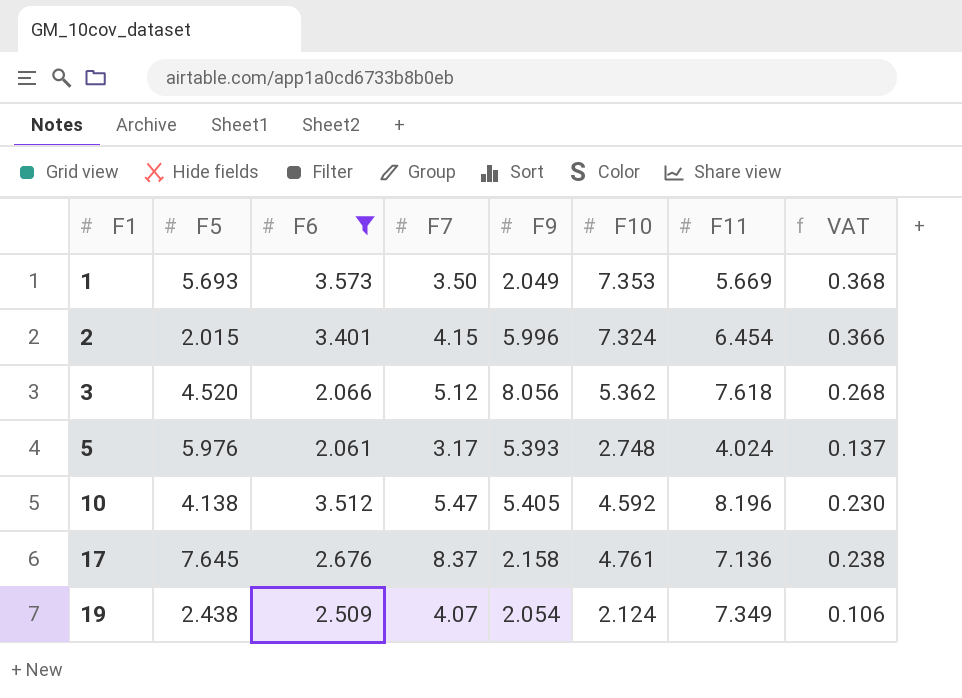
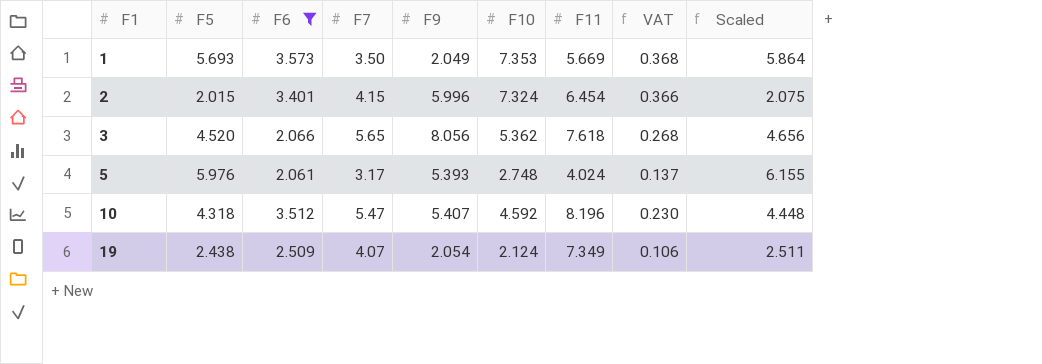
column Scaled | formula: none -> [F5] * 1.03
row 17: 7.645 | 2.676 | 8.37 | 2.158 | 4.761 | 7.136 | 0.238 -> none
3 | F7: 5.12 -> 5.65
10 | F5: 4.138 -> 4.318
10 | F9: 5.405 -> 5.407

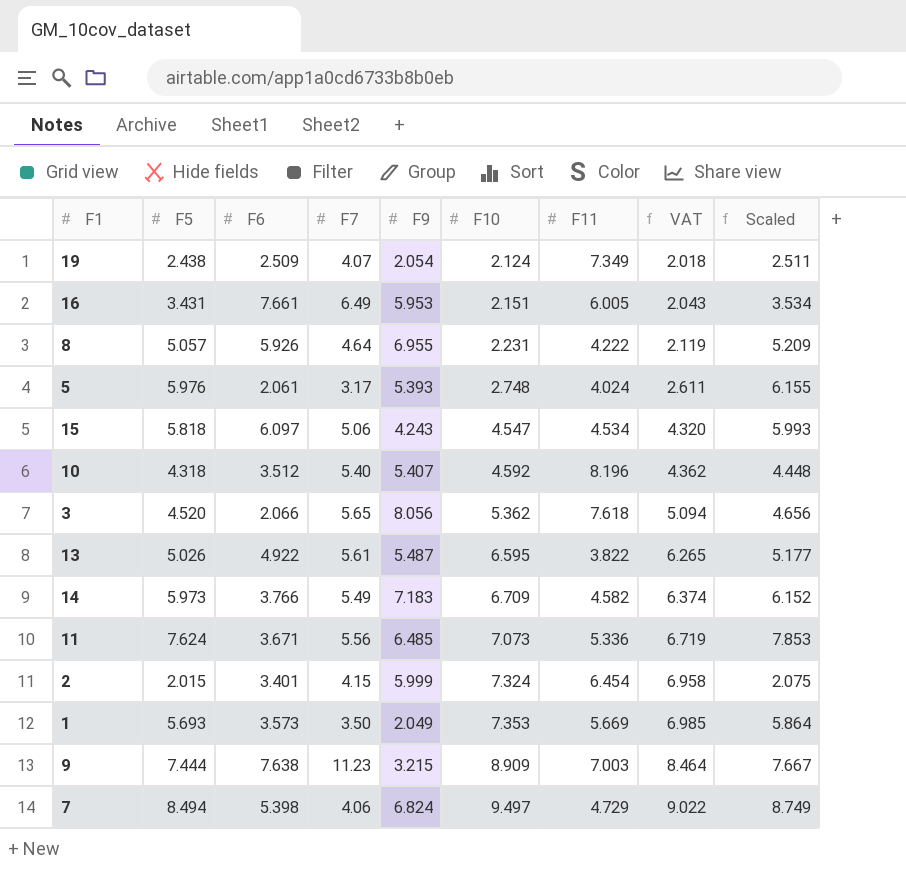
filter: F6 <= 3.573 -> none
row order: F1 ascending -> F10 ascending
column VAT | formula: [F10] * 0.05 -> [F10] * 0.95
10 | F7: 5.47 -> 5.40
2 | F9: 5.996 -> 5.999

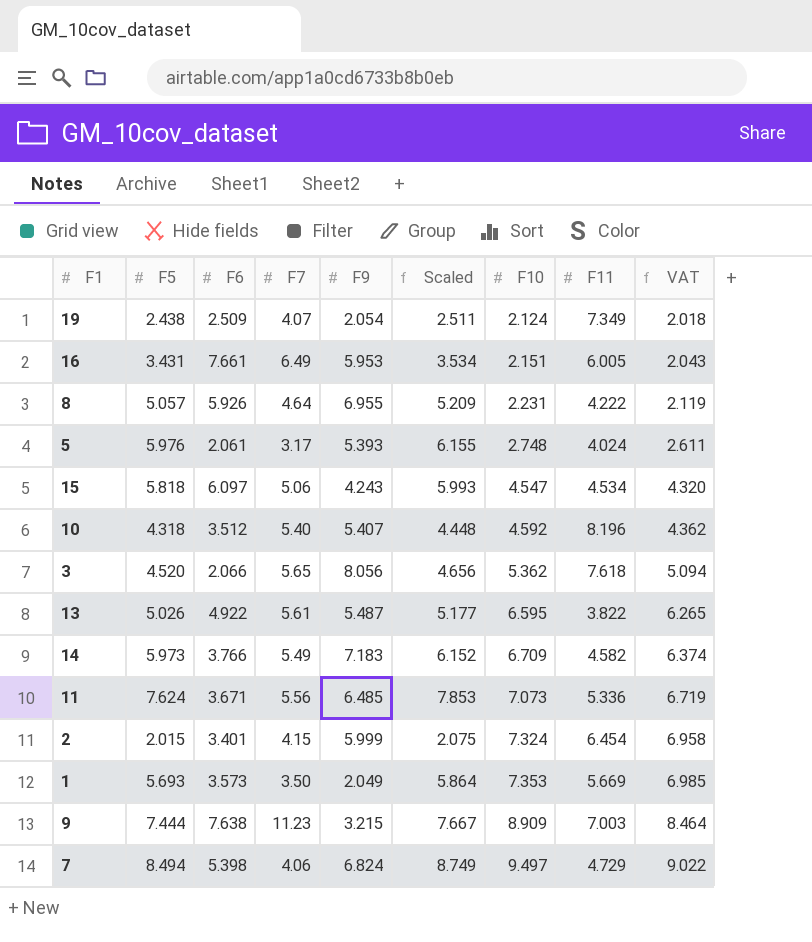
column Scaled | position: 9 -> 6

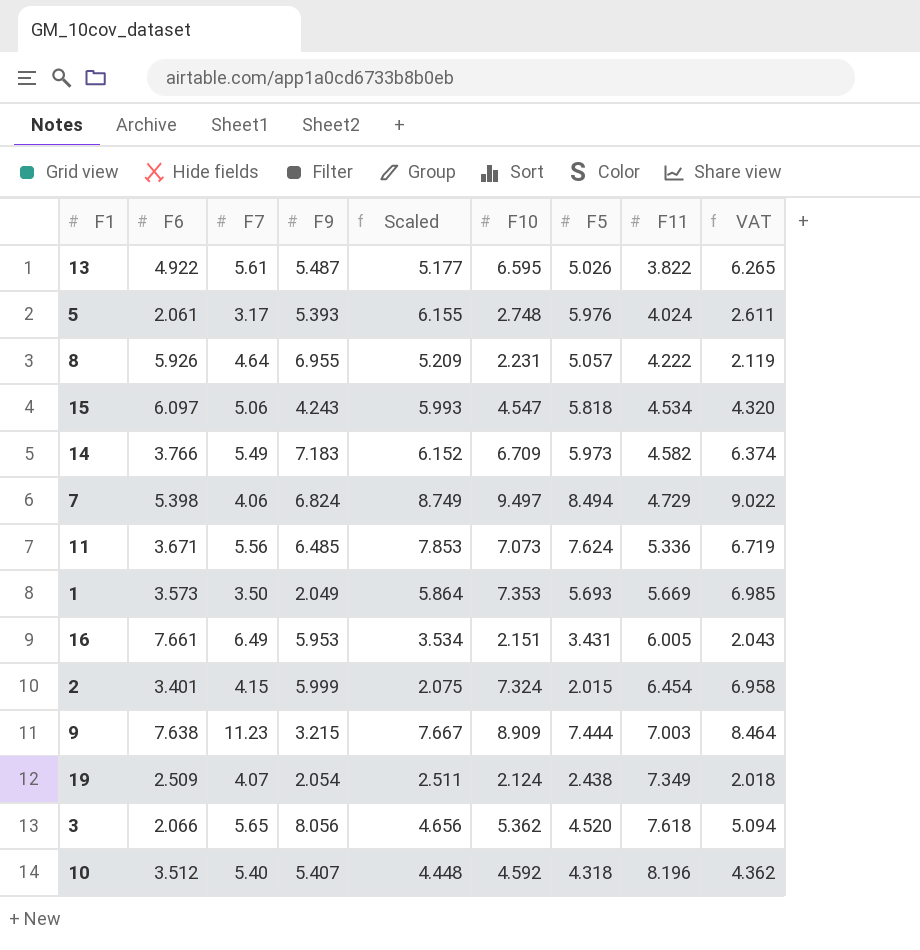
row order: F10 ascending -> F11 ascending
column F5 | position: 2 -> 7

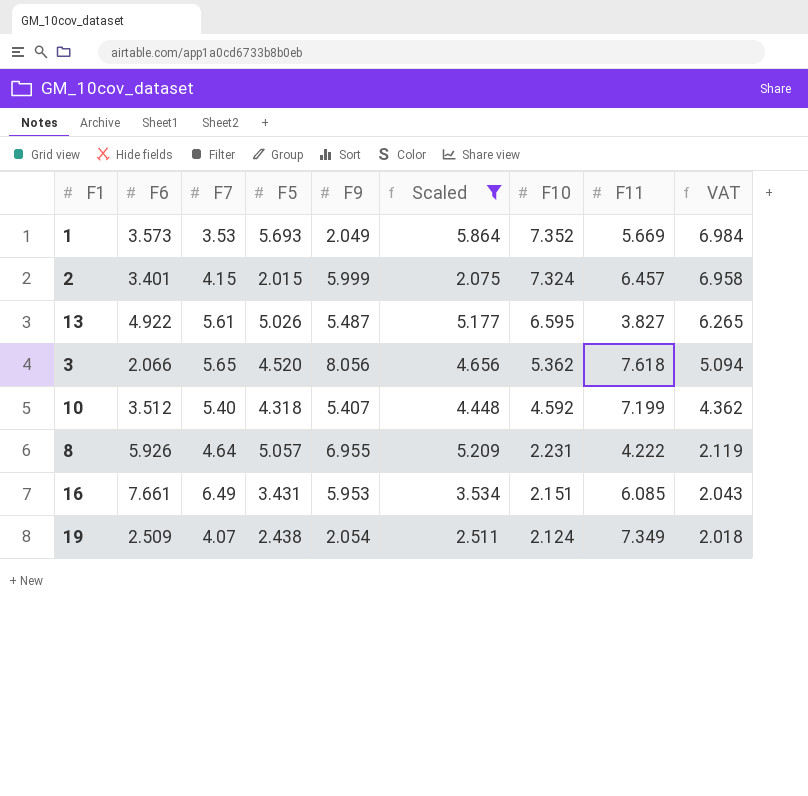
filter: none -> Scaled <= 5.864
row order: F11 ascending -> F10 descending
column F5 | position: 7 -> 4
1 | F7: 3.50 -> 3.53
1 | F10: 7.353 -> 7.352
1 | VAT: 6.985 -> 6.984
2 | F11: 6.454 -> 6.457
13 | F11: 3.822 -> 3.827
10 | F11: 8.196 -> 7.199
16 | F11: 6.005 -> 6.085

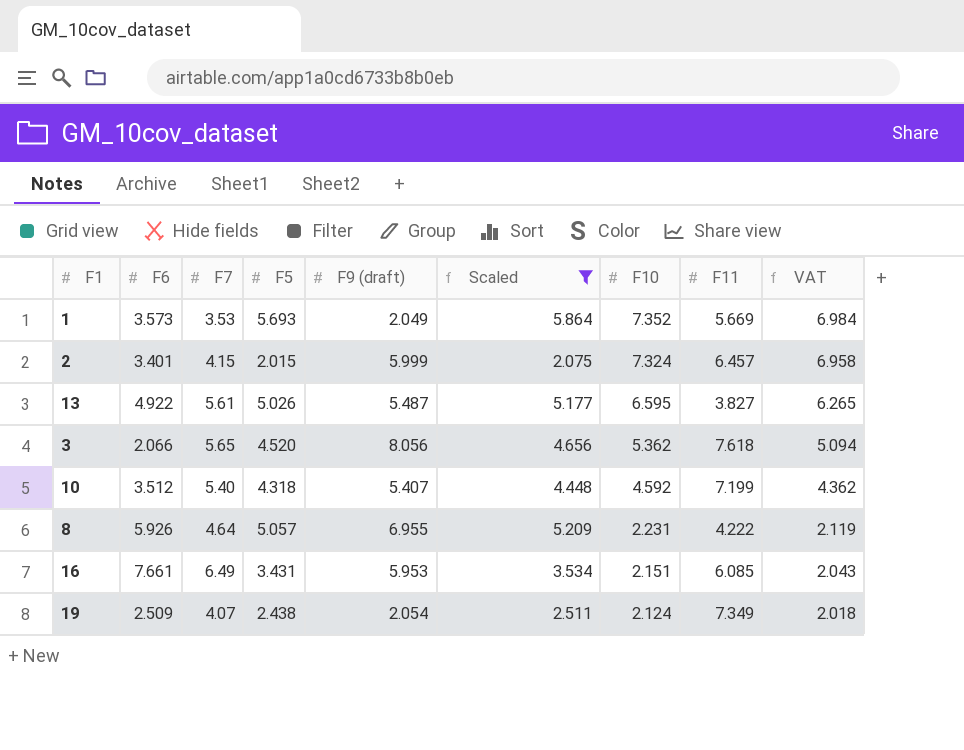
column name: F9 -> F9 (draft)

